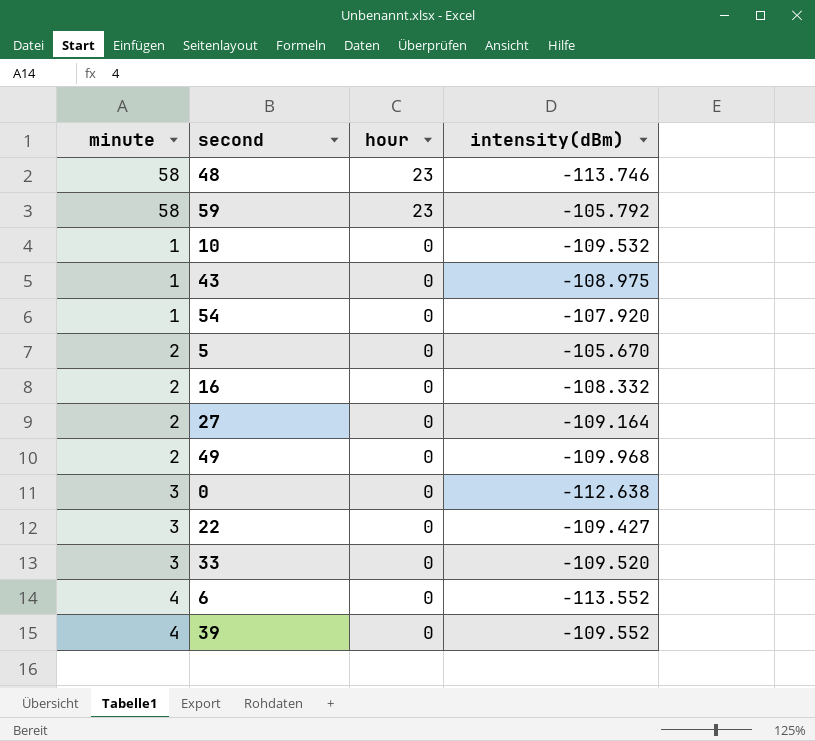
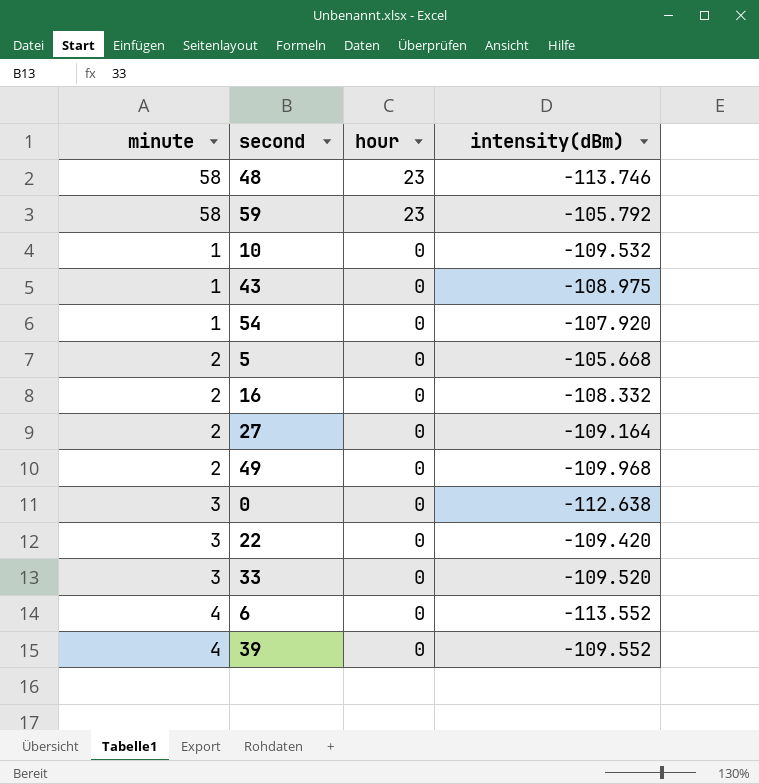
5 | intensity(dBm): -105.670 -> -105.668
22 | intensity(dBm): -109.427 -> -109.420

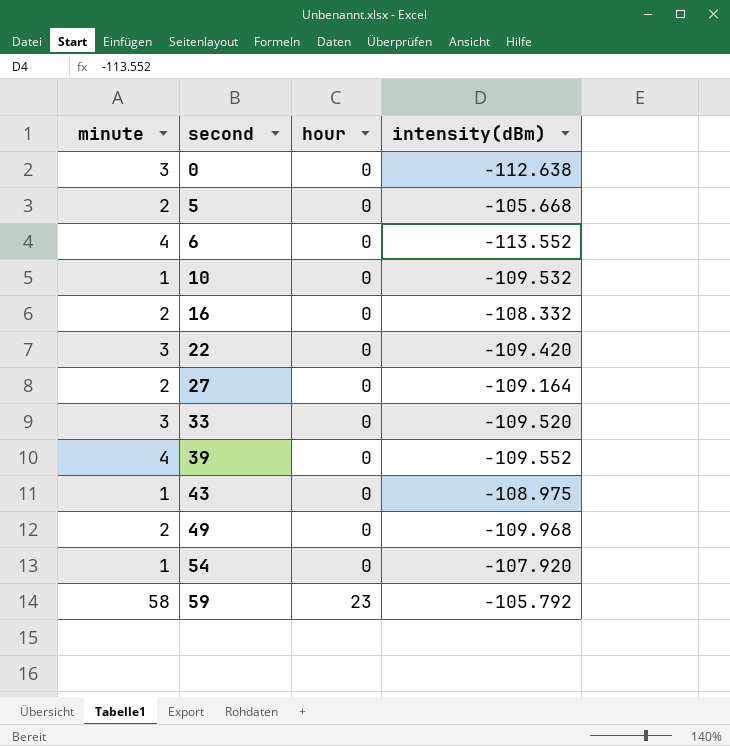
row order: hour descending -> second ascending
row 48: 58 | 23 | -113.746 -> none

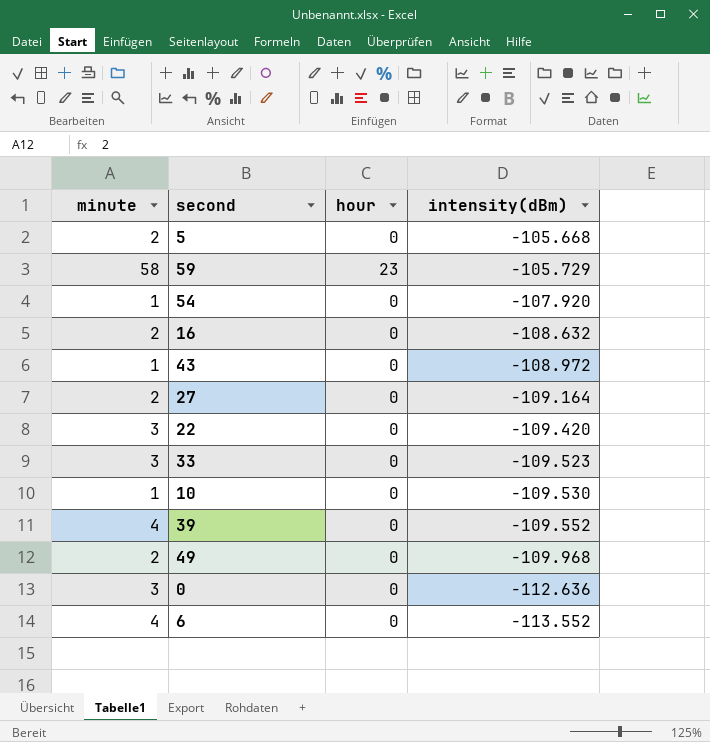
row order: second ascending -> intensity(dBm) descending
59 | intensity(dBm): -105.792 -> -105.729
16 | intensity(dBm): -108.332 -> -108.632
43 | intensity(dBm): -108.975 -> -108.972
33 | intensity(dBm): -109.520 -> -109.523
10 | intensity(dBm): -109.532 -> -109.530
0 | intensity(dBm): -112.638 -> -112.636

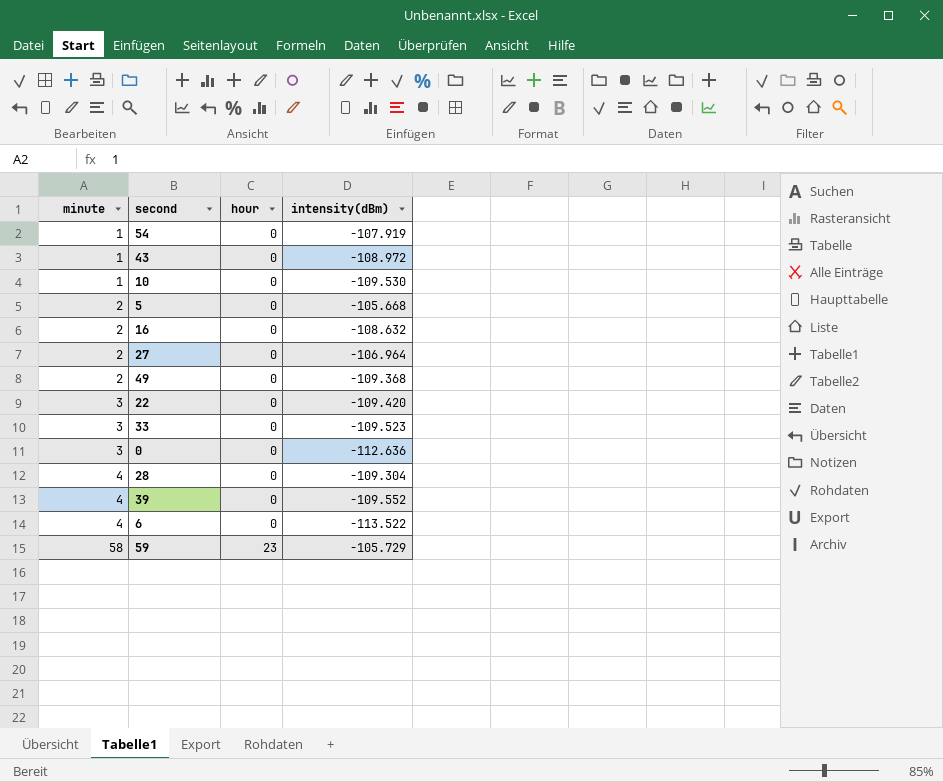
row order: intensity(dBm) descending -> minute ascending
54 | intensity(dBm): -107.920 -> -107.919
27 | intensity(dBm): -109.164 -> -106.964
49 | intensity(dBm): -109.968 -> -109.368
row 28: none -> 4 | 0 | -109.304
6 | intensity(dBm): -113.552 -> -113.522

